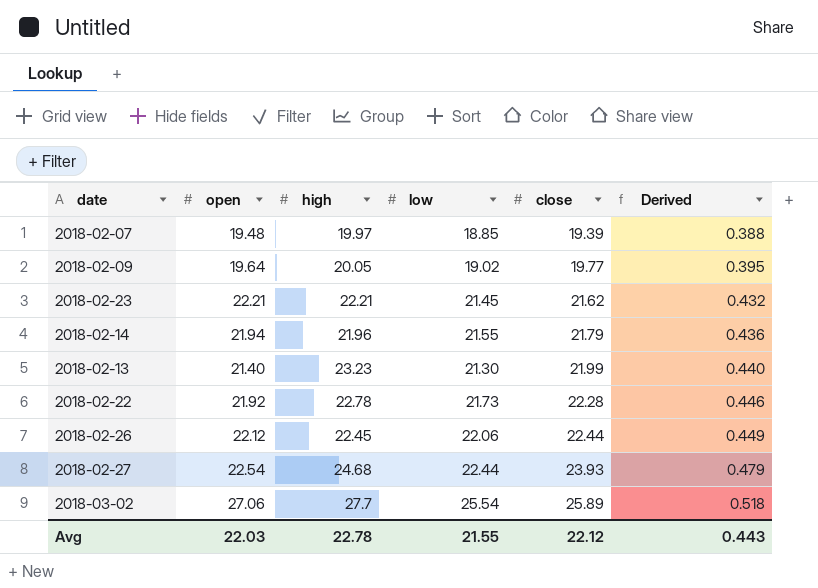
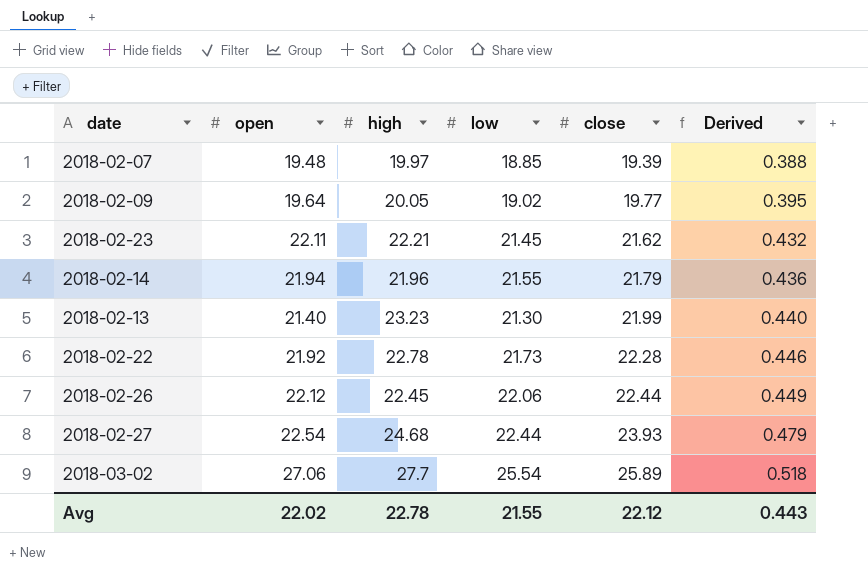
2018-02-23 | open: 22.21 -> 22.11
Avg | open: 22.03 -> 22.02

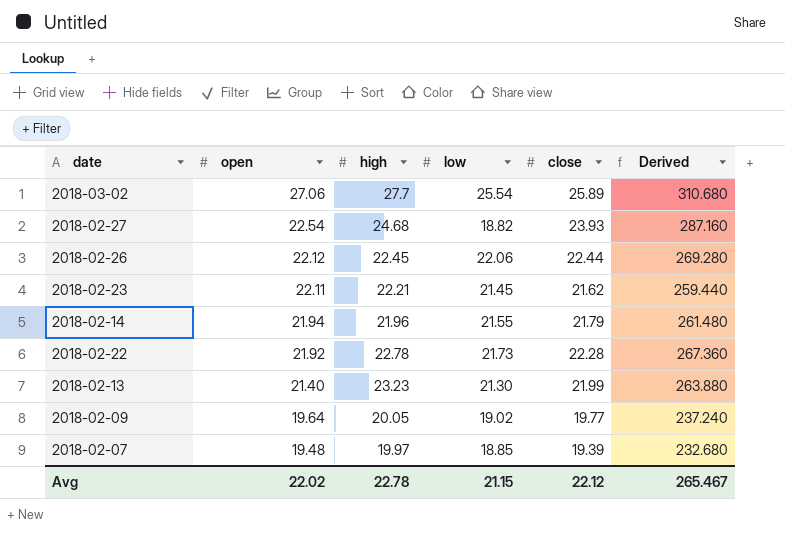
row order: close ascending -> open descending
column Derived | formula: [close] * 0.02 -> [close] * 12
2018-02-27 | low: 22.44 -> 18.82
Avg | low: 21.55 -> 21.15
Avg | Derived: 0.443 -> 265.467

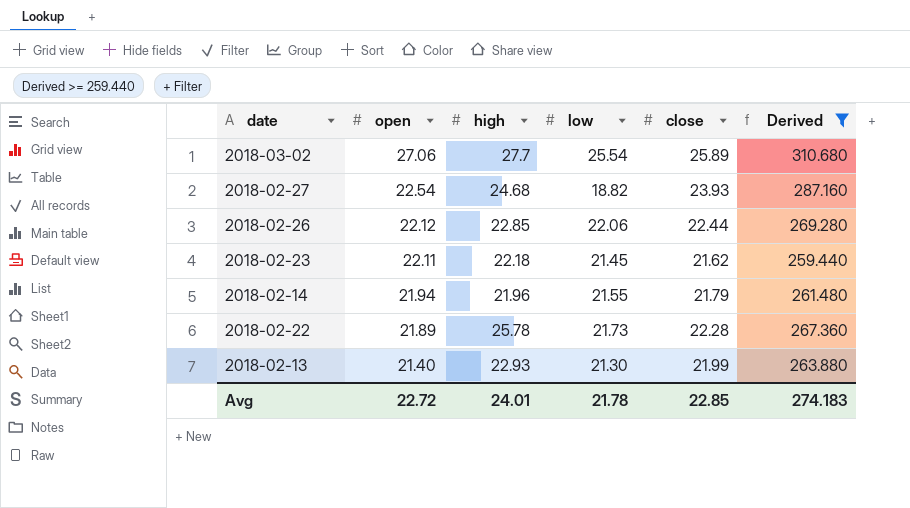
filter: none -> Derived >= 259.440
2018-02-26 | high: 22.45 -> 22.85
2018-02-23 | high: 22.21 -> 22.18
2018-02-22 | open: 21.92 -> 21.89
2018-02-22 | high: 22.78 -> 25.78
2018-02-13 | high: 23.23 -> 22.93
Avg | open: 22.02 -> 22.72
Avg | high: 22.78 -> 24.01
Avg | low: 21.15 -> 21.78
Avg | close: 22.12 -> 22.85
Avg | Derived: 265.467 -> 274.183

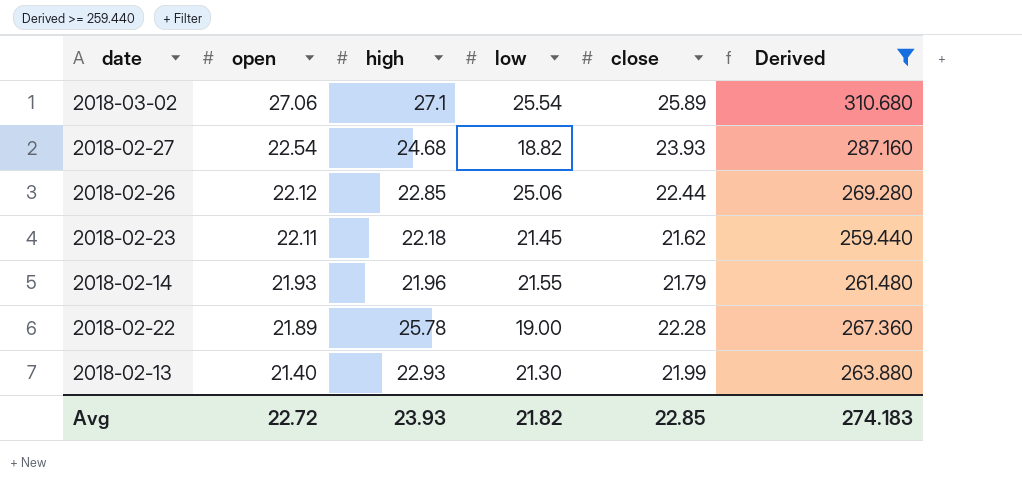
2018-03-02 | high: 27.7 -> 27.1
2018-02-26 | low: 22.06 -> 25.06
2018-02-14 | open: 21.94 -> 21.93
2018-02-22 | low: 21.73 -> 19.00
Avg | high: 24.01 -> 23.93
Avg | low: 21.78 -> 21.82

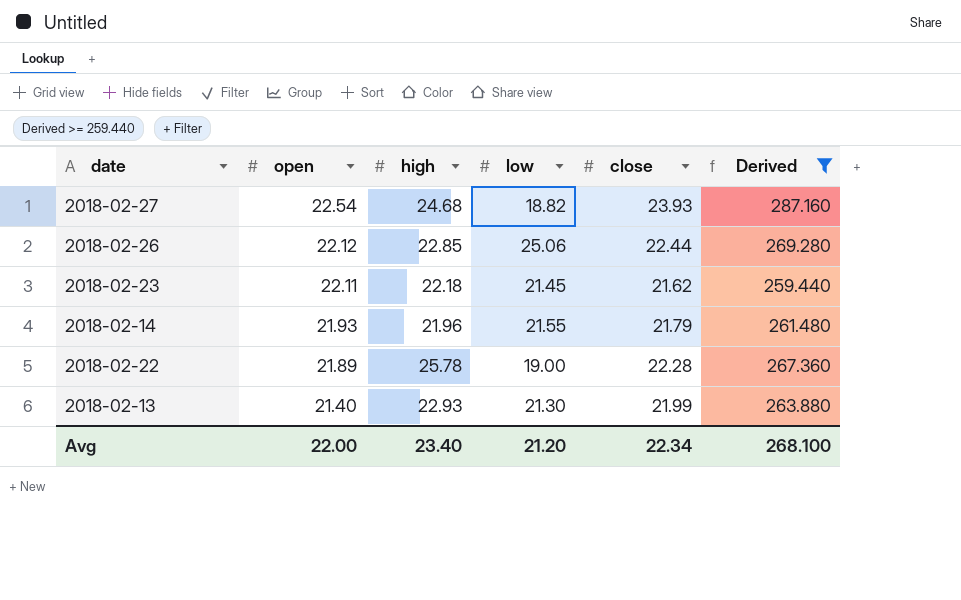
row 2018-03-02: 27.06 | 27.1 | 25.54 | 25.89 | 310.680 -> none
Avg | open: 22.72 -> 22.00
Avg | high: 23.93 -> 23.40
Avg | low: 21.82 -> 21.20
Avg | close: 22.85 -> 22.34
Avg | Derived: 274.183 -> 268.100

